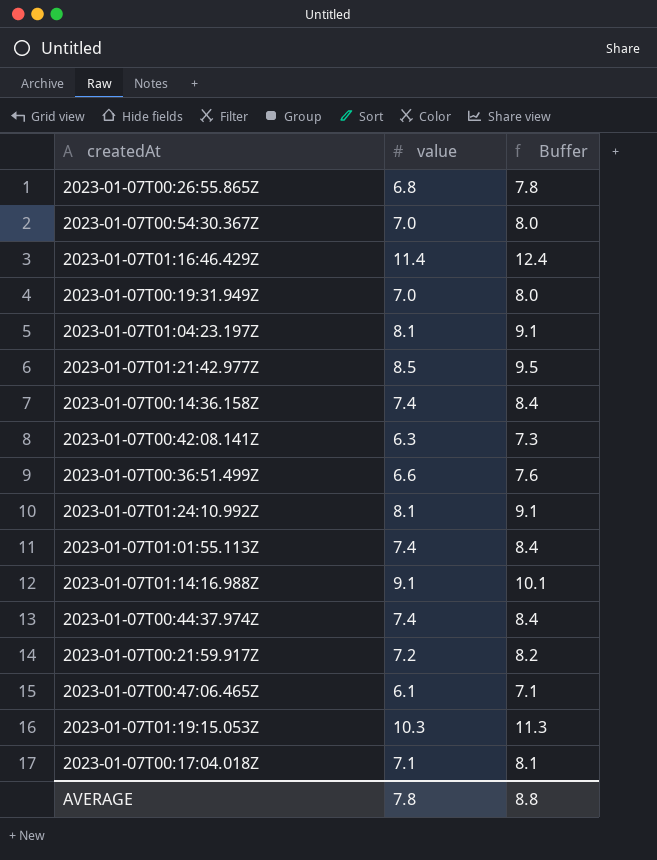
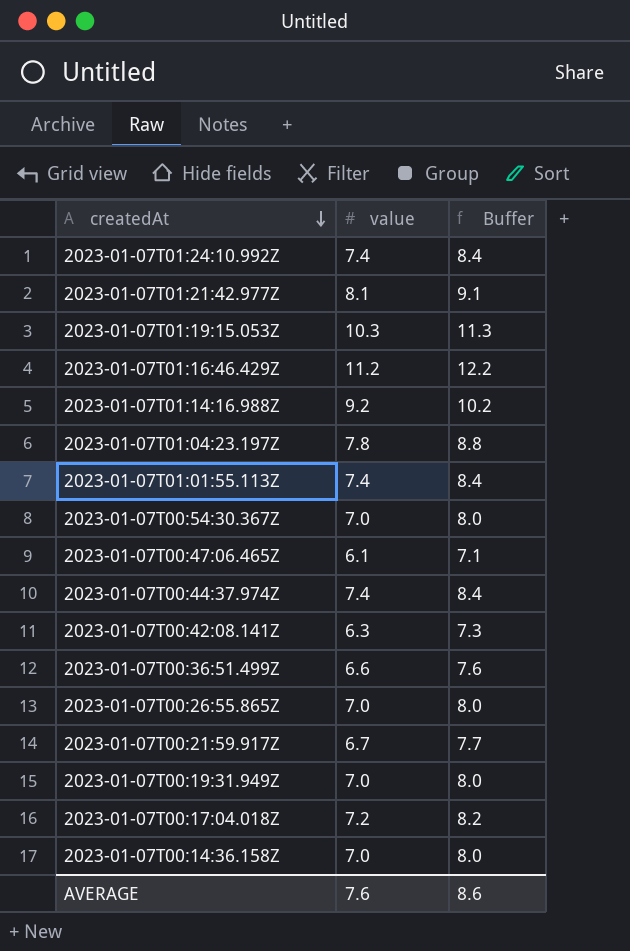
row order: none -> createdAt descending
2023-01-07T01:24:10.992Z | value: 8.1 -> 7.4
2023-01-07T01:24:10.992Z | Buffer: 9.1 -> 8.4
2023-01-07T01:21:42.977Z | value: 8.5 -> 8.1
2023-01-07T01:21:42.977Z | Buffer: 9.5 -> 9.1
2023-01-07T01:16:46.429Z | value: 11.4 -> 11.2
2023-01-07T01:16:46.429Z | Buffer: 12.4 -> 12.2
2023-01-07T01:14:16.988Z | value: 9.1 -> 9.2
2023-01-07T01:14:16.988Z | Buffer: 10.1 -> 10.2
2023-01-07T01:04:23.197Z | value: 8.1 -> 7.8
2023-01-07T01:04:23.197Z | Buffer: 9.1 -> 8.8
2023-01-07T00:26:55.865Z | value: 6.8 -> 7.0
2023-01-07T00:26:55.865Z | Buffer: 7.8 -> 8.0
2023-01-07T00:21:59.917Z | value: 7.2 -> 6.7
2023-01-07T00:21:59.917Z | Buffer: 8.2 -> 7.7
2023-01-07T00:17:04.018Z | value: 7.1 -> 7.2
2023-01-07T00:17:04.018Z | Buffer: 8.1 -> 8.2
2023-01-07T00:14:36.158Z | value: 7.4 -> 7.0
2023-01-07T00:14:36.158Z | Buffer: 8.4 -> 8.0
AVERAGE | value: 7.8 -> 7.6
AVERAGE | Buffer: 8.8 -> 8.6

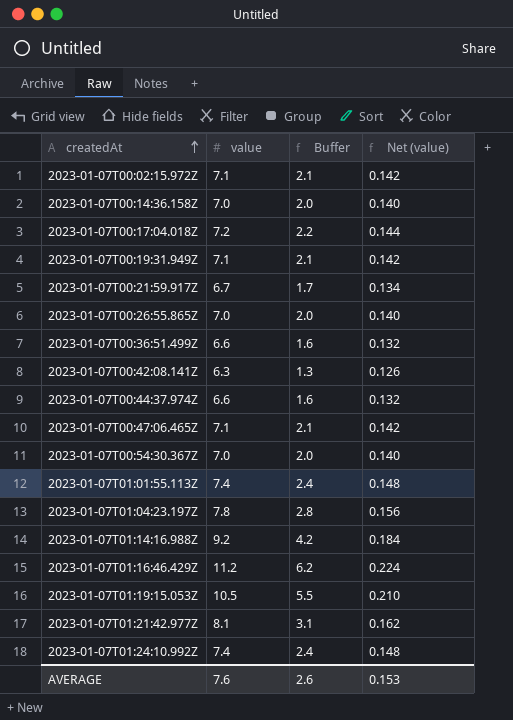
row order: createdAt descending -> createdAt ascending
column Buffer | formula: [value] + 1 -> [value] - 5
column Net (value) | formula: none -> [value] * 0.02
row 2023-01-07T00:02:15.972Z: none -> 7.1 | 2.1 | 0.142
2023-01-07T00:19:31.949Z | value: 7.0 -> 7.1
2023-01-07T00:44:37.974Z | value: 7.4 -> 6.6
2023-01-07T00:47:06.465Z | value: 6.1 -> 7.1
2023-01-07T01:19:15.053Z | value: 10.3 -> 10.5
AVERAGE | Buffer: 8.6 -> 2.6

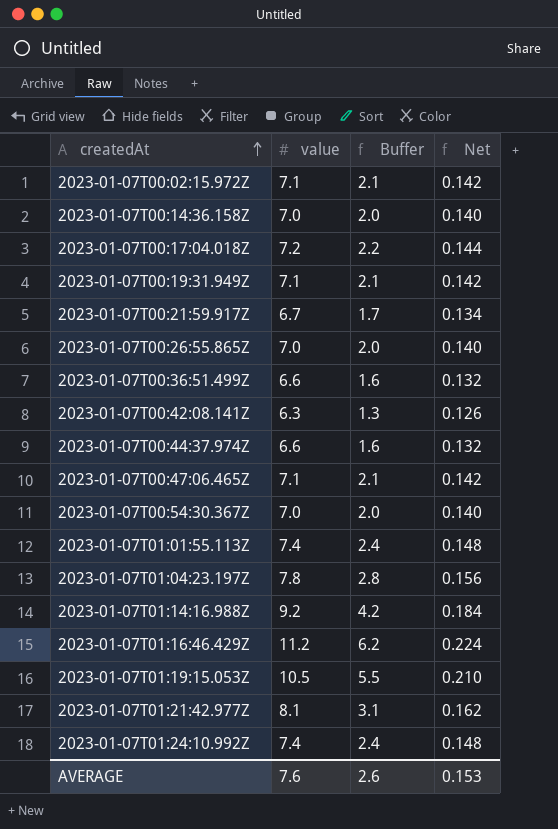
column name: Net (value) -> Net

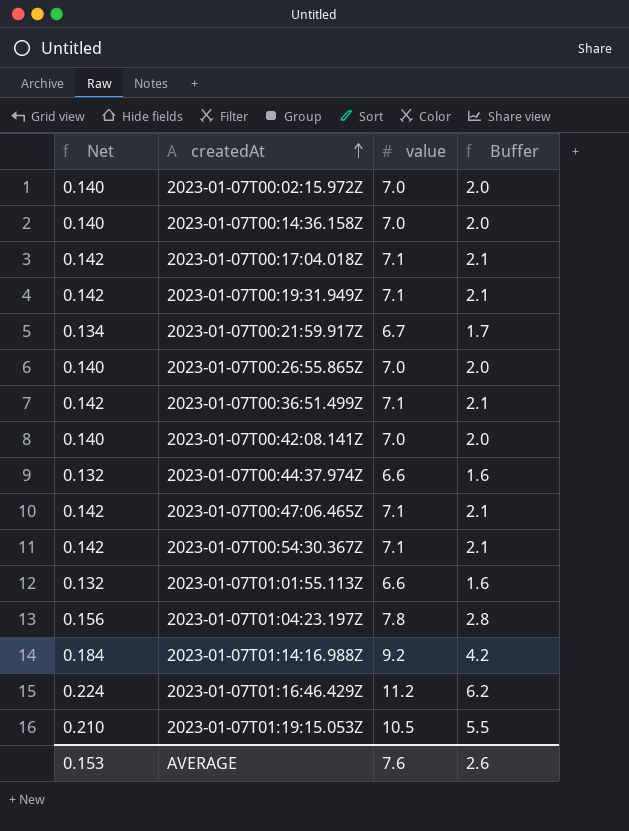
column Net | position: 4 -> 1
row 2023-01-07T01:21:42.977Z: 8.1 | 3.1 | 0.162 -> none
row 2023-01-07T01:24:10.992Z: 7.4 | 2.4 | 0.148 -> none
2023-01-07T00:02:15.972Z | Net: 0.142 -> 0.140
2023-01-07T00:02:15.972Z | value: 7.1 -> 7.0
2023-01-07T00:02:15.972Z | Buffer: 2.1 -> 2.0
2023-01-07T00:17:04.018Z | Net: 0.144 -> 0.142
2023-01-07T00:17:04.018Z | value: 7.2 -> 7.1
2023-01-07T00:17:04.018Z | Buffer: 2.2 -> 2.1
2023-01-07T00:36:51.499Z | Net: 0.132 -> 0.142
2023-01-07T00:36:51.499Z | value: 6.6 -> 7.1
2023-01-07T00:36:51.499Z | Buffer: 1.6 -> 2.1
2023-01-07T00:42:08.141Z | Net: 0.126 -> 0.140
2023-01-07T00:42:08.141Z | value: 6.3 -> 7.0
2023-01-07T00:42:08.141Z | Buffer: 1.3 -> 2.0
2023-01-07T00:54:30.367Z | Net: 0.140 -> 0.142
2023-01-07T00:54:30.367Z | value: 7.0 -> 7.1
2023-01-07T00:54:30.367Z | Buffer: 2.0 -> 2.1
2023-01-07T01:01:55.113Z | Net: 0.148 -> 0.132
2023-01-07T01:01:55.113Z | value: 7.4 -> 6.6
2023-01-07T01:01:55.113Z | Buffer: 2.4 -> 1.6

